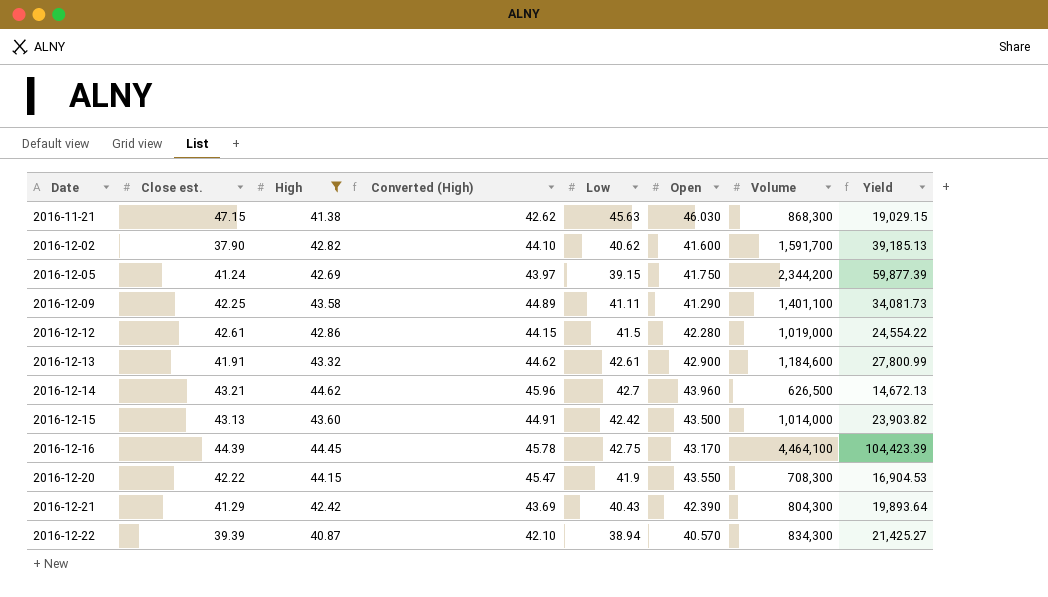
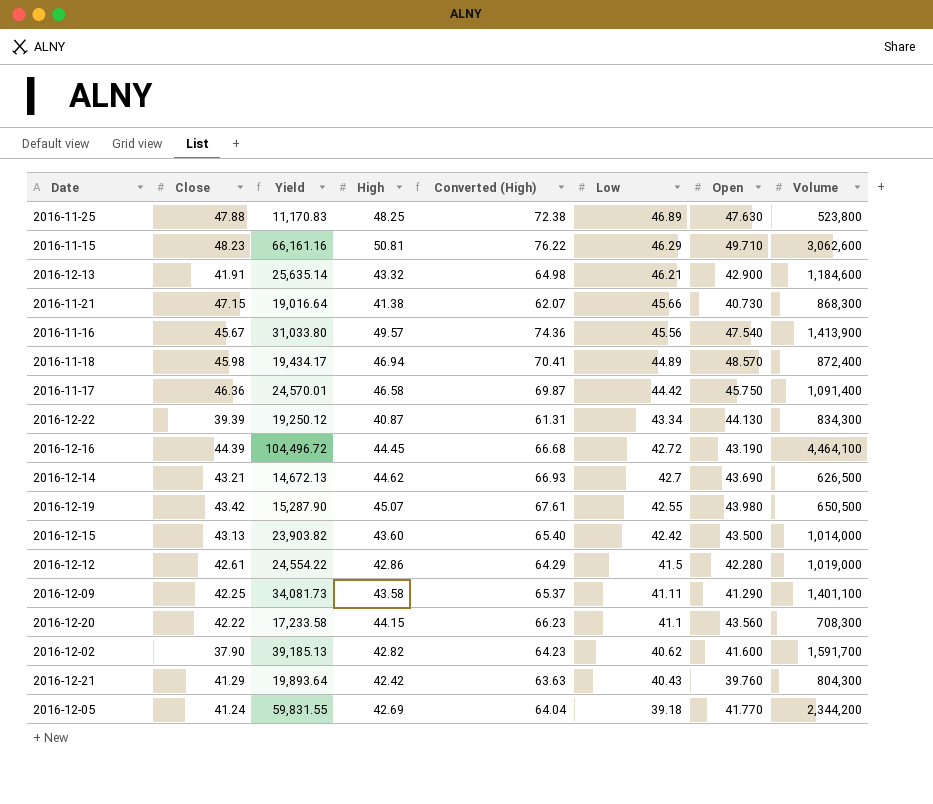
filter: High <= 44.62 -> none
row order: Date ascending -> Low descending
column name: Close est. -> Close
column Yield | position: 8 -> 3
column Converted (High) | formula: [High] * 1.03 -> [High] * 1.5
2016-12-13 | Yield: 27,800.99 -> 25,635.14
2016-12-13 | Low: 42.61 -> 46.21
2016-11-21 | Yield: 19,029.15 -> 19,016.64
2016-11-21 | Low: 45.63 -> 45.66
2016-11-21 | Open: 46.030 -> 40.730
2016-12-22 | Yield: 21,425.27 -> 19,250.12
2016-12-22 | Low: 38.94 -> 43.34
2016-12-22 | Open: 40.570 -> 44.130
2016-12-16 | Yield: 104,423.39 -> 104,496.72
2016-12-16 | Low: 42.75 -> 42.72
2016-12-16 | Open: 43.170 -> 43.190
2016-12-14 | Open: 43.960 -> 43.690
2016-12-20 | Yield: 16,904.53 -> 17,233.58
2016-12-20 | Low: 41.9 -> 41.1
2016-12-20 | Open: 43.550 -> 43.560
2016-12-21 | Open: 42.390 -> 39.760
2016-12-05 | Yield: 59,877.39 -> 59,831.55
2016-12-05 | Low: 39.15 -> 39.18
2016-12-05 | Open: 41.750 -> 41.770

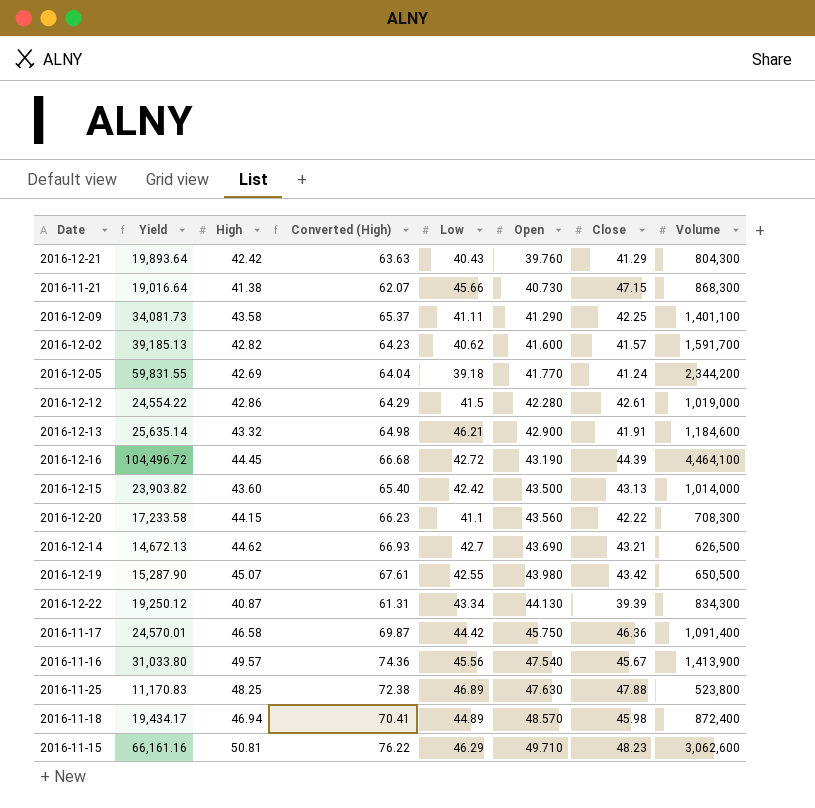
row order: Low descending -> Open ascending
column Close | position: 2 -> 7
2016-12-02 | Close: 37.90 -> 41.57

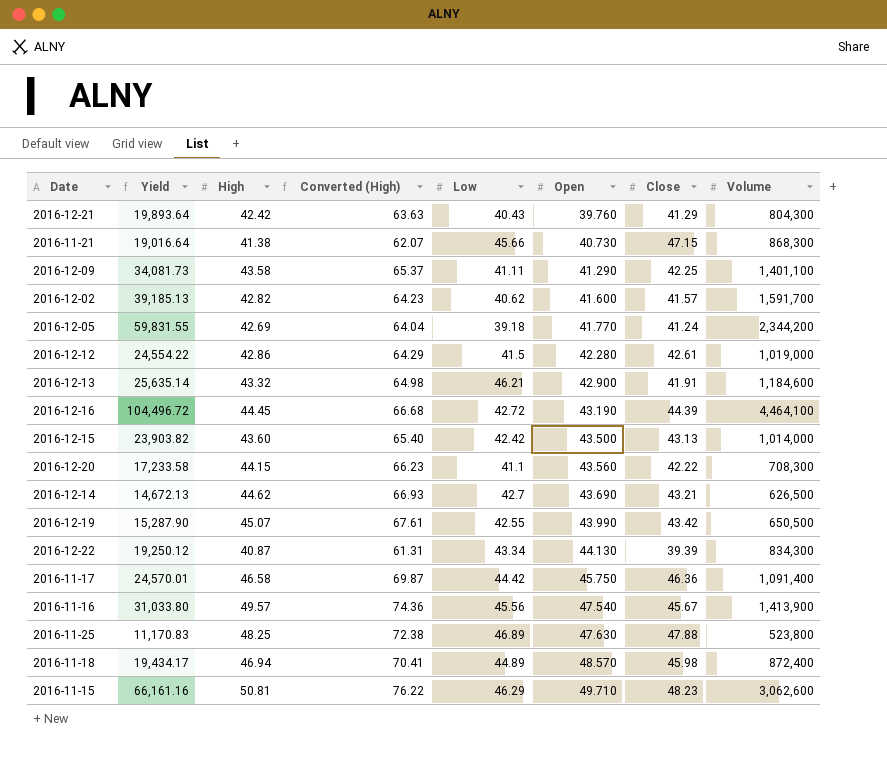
2016-12-19 | Open: 43.980 -> 43.990

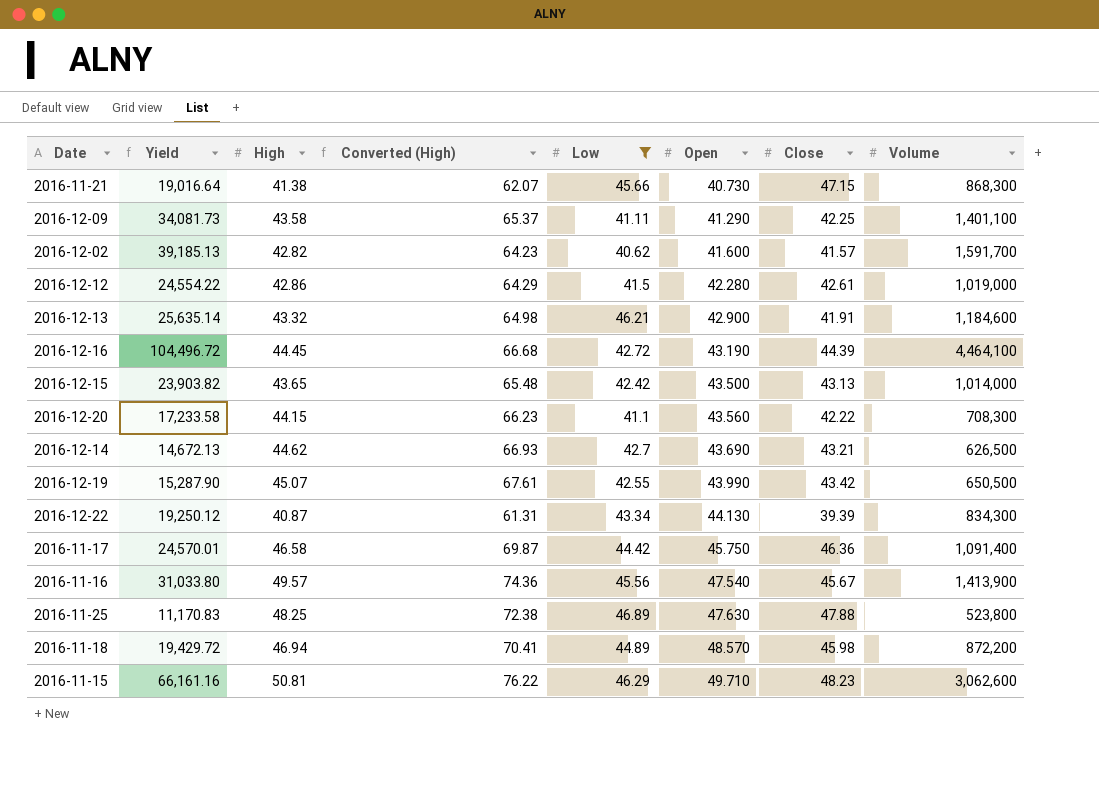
filter: none -> Low >= 40.62
2016-12-15 | High: 43.60 -> 43.65
2016-12-15 | Converted (High): 65.40 -> 65.48
2016-11-18 | Yield: 19,434.17 -> 19,429.72
2016-11-18 | Volume: 872,400 -> 872,200

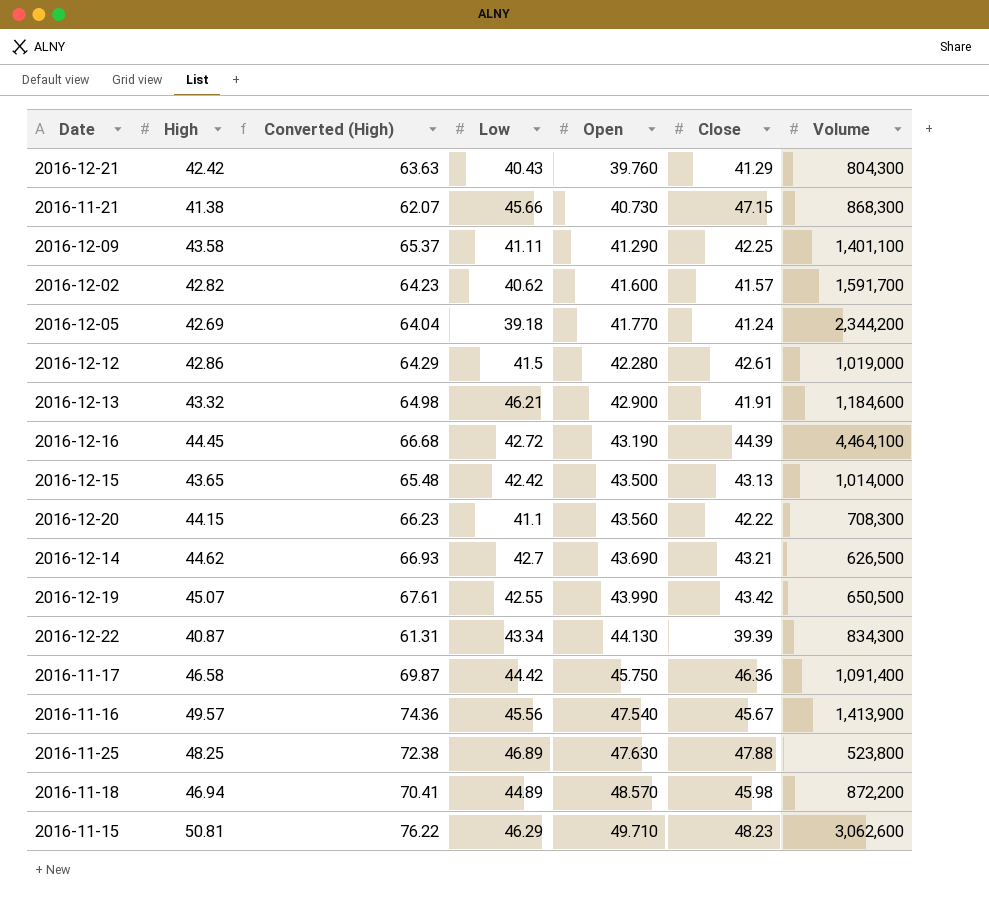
filter: Low >= 40.62 -> none
column Yield | formula: [Volume] / [Low] -> none

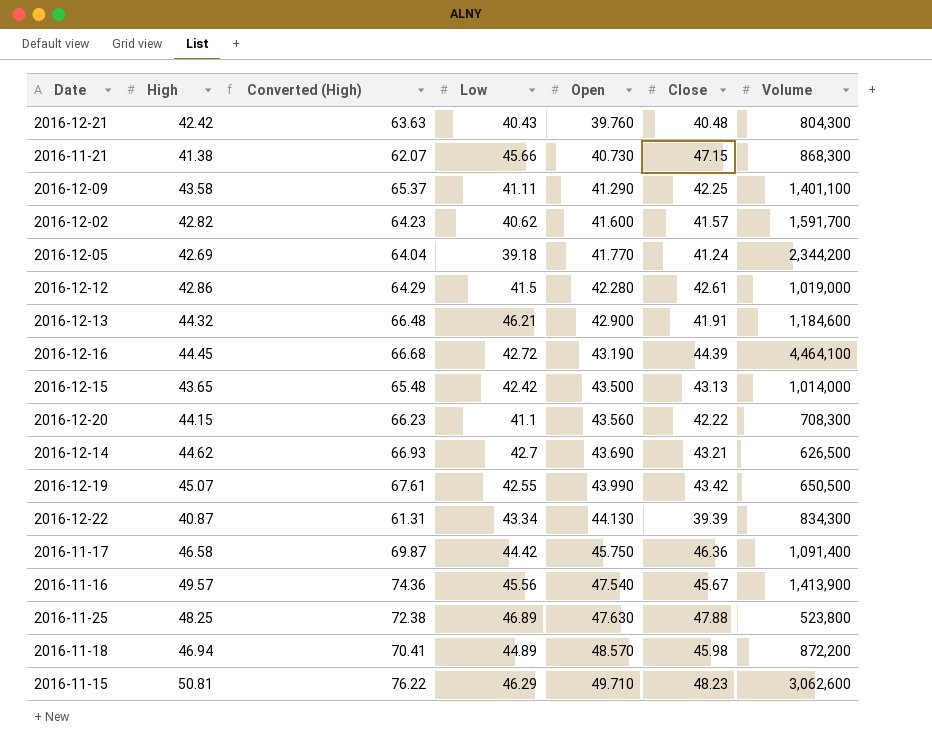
2016-12-21 | Close: 41.29 -> 40.48
2016-12-13 | High: 43.32 -> 44.32
2016-12-13 | Converted (High): 64.98 -> 66.48

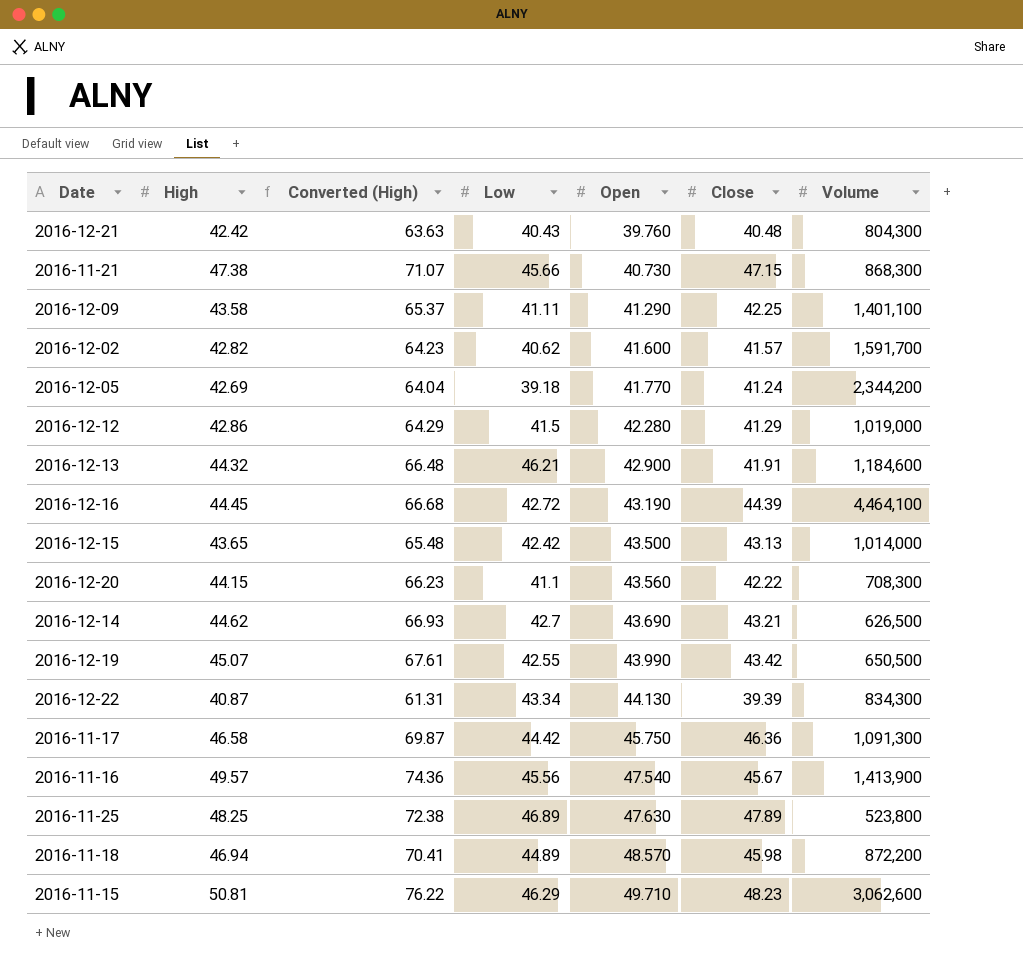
2016-11-21 | High: 41.38 -> 47.38
2016-11-21 | Converted (High): 62.07 -> 71.07
2016-12-12 | Close: 42.61 -> 41.29
2016-11-17 | Volume: 1,091,400 -> 1,091,300
2016-11-25 | Close: 47.88 -> 47.89

